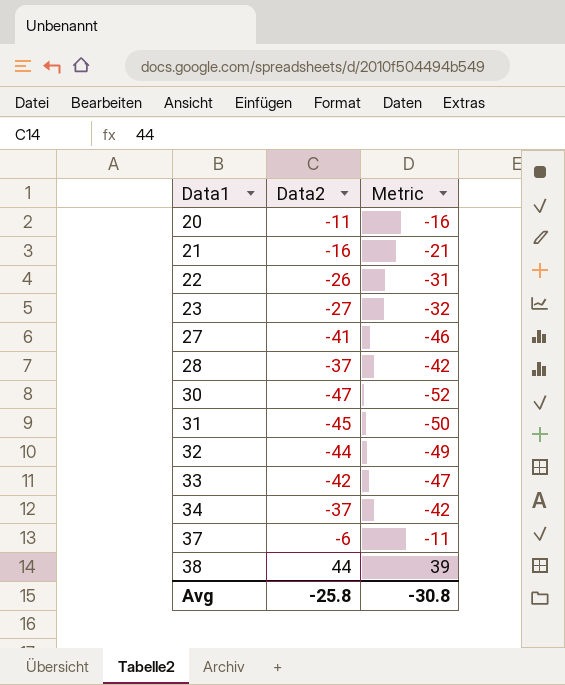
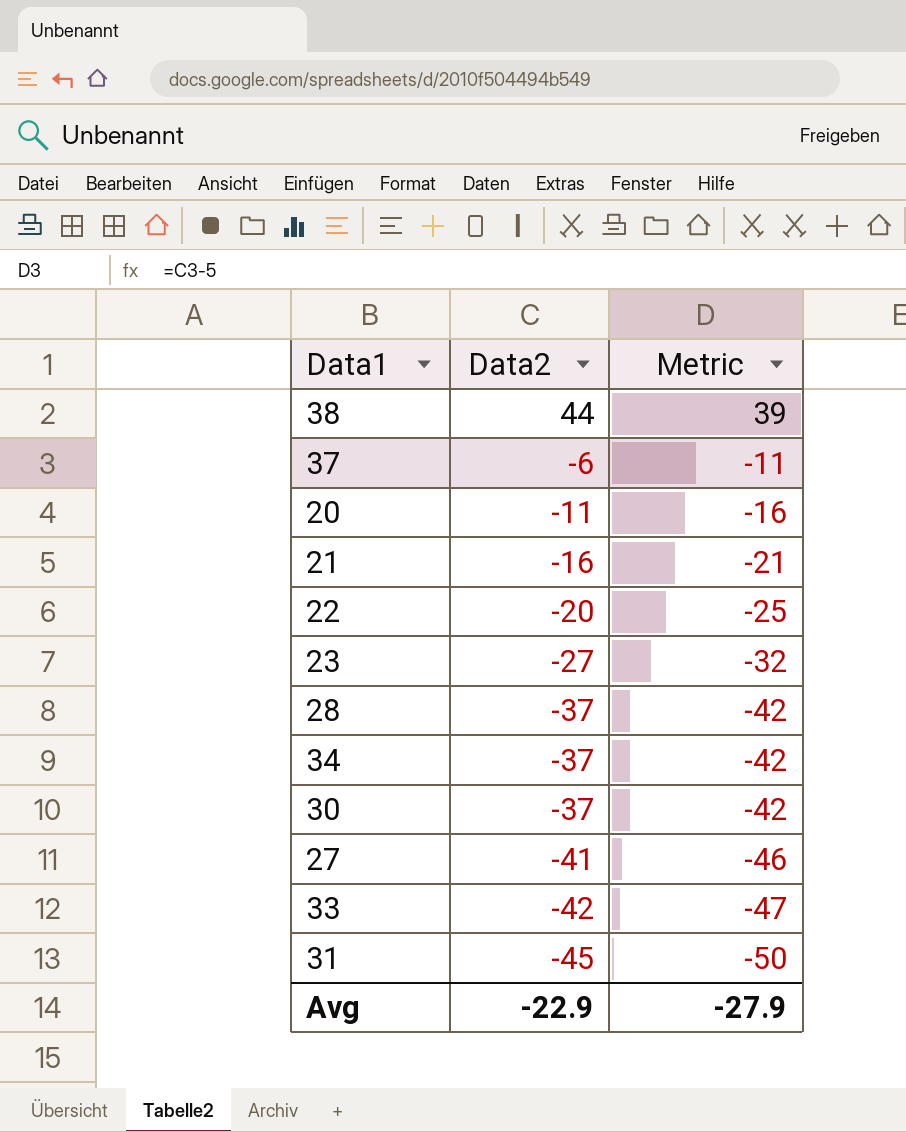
row order: Data1 ascending -> Data2 descending
row 32: -44 | -49 -> none
22 | Data2: -26 -> -20
22 | Metric: -31 -> -25
30 | Data2: -47 -> -37
30 | Metric: -52 -> -42
Avg | Data2: -25.8 -> -22.9
Avg | Metric: -30.8 -> -27.9

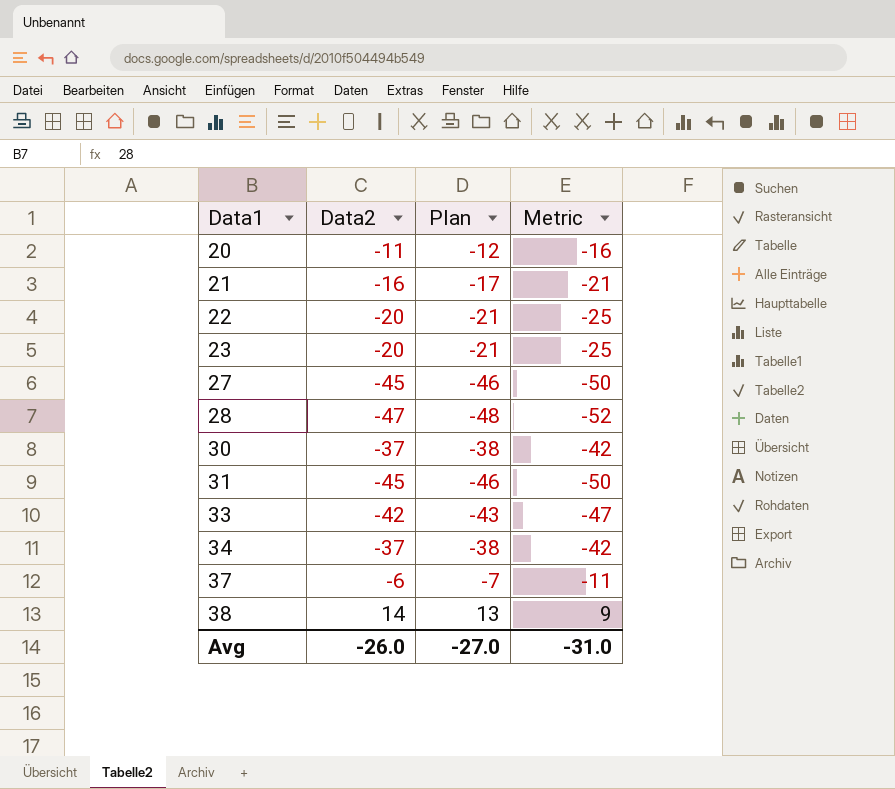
row order: Data2 descending -> Data1 ascending
column Plan | formula: none -> [Data2] - 1
23 | Data2: -27 -> -20
23 | Metric: -32 -> -25
27 | Data2: -41 -> -45
27 | Metric: -46 -> -50
28 | Data2: -37 -> -47
28 | Metric: -42 -> -52
38 | Data2: 44 -> 14
38 | Metric: 39 -> 9
Avg | Data2: -22.9 -> -26.0
Avg | Metric: -27.9 -> -31.0

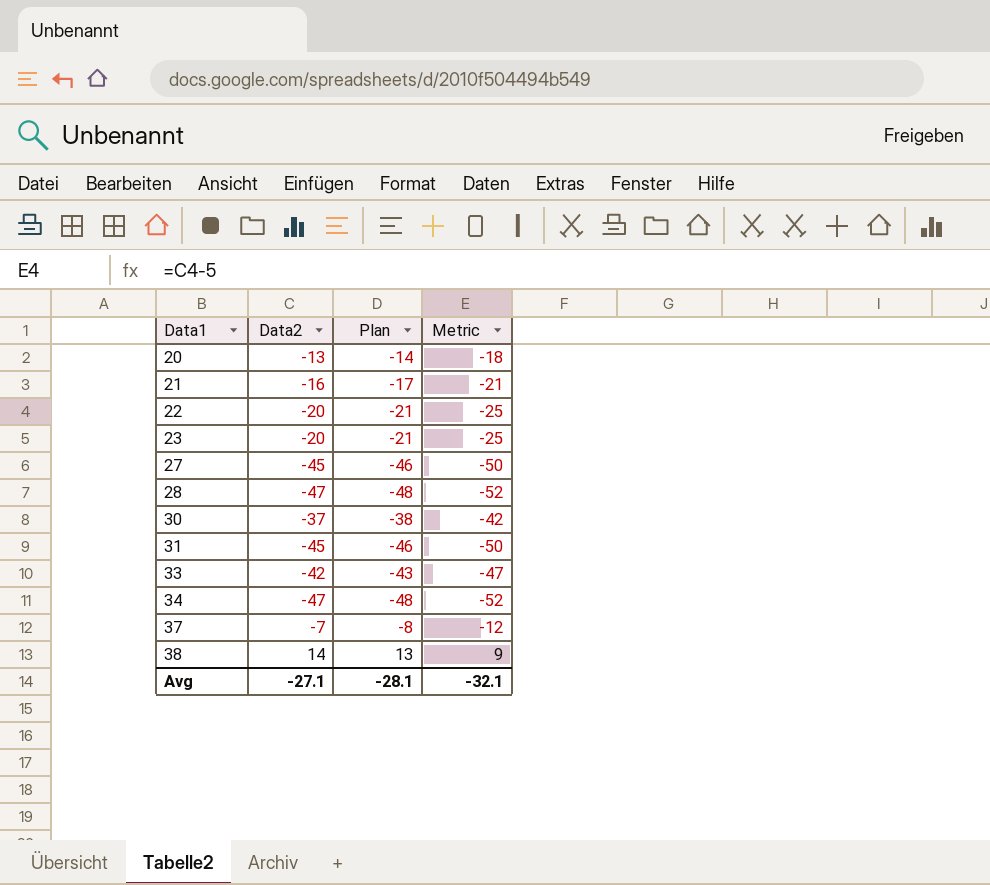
20 | Data2: -11 -> -13
20 | Plan: -12 -> -14
20 | Metric: -16 -> -18
34 | Data2: -37 -> -47
34 | Plan: -38 -> -48
34 | Metric: -42 -> -52
37 | Data2: -6 -> -7
37 | Plan: -7 -> -8
37 | Metric: -11 -> -12
Avg | Data2: -26.0 -> -27.1
Avg | Plan: -27.0 -> -28.1
Avg | Metric: -31.0 -> -32.1

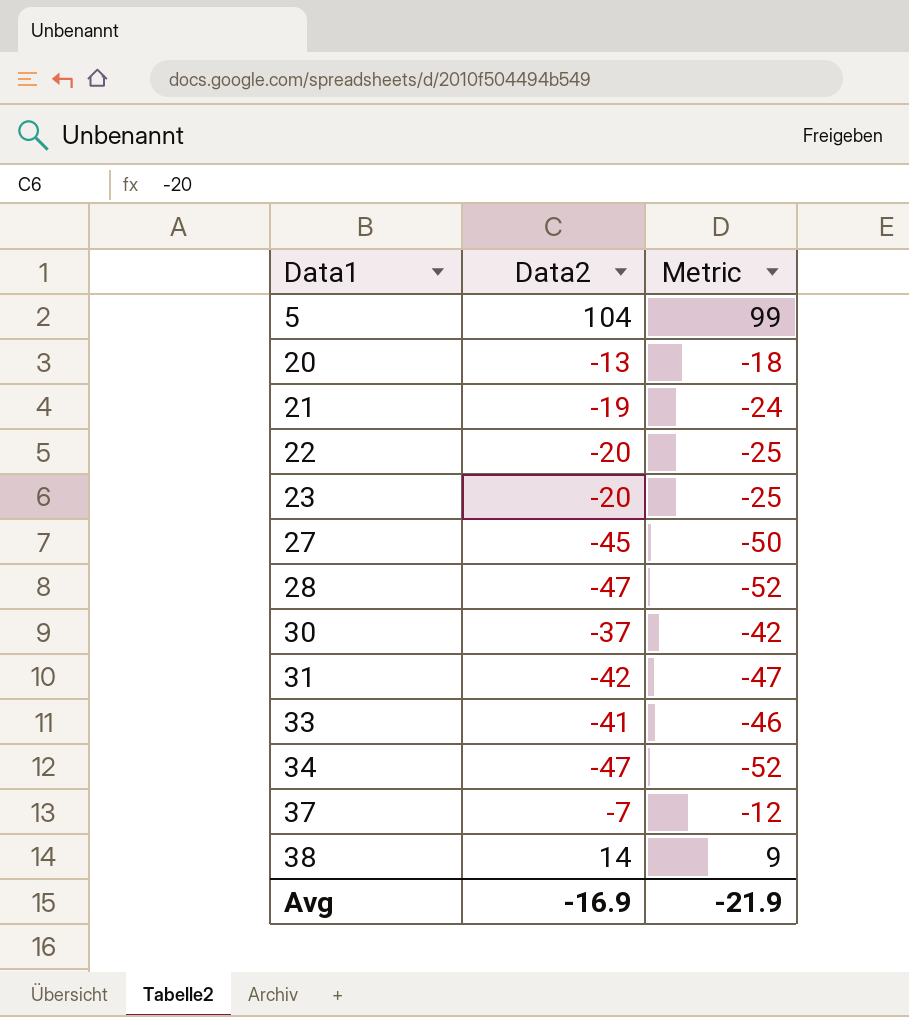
column Plan | formula: [Data2] - 1 -> none
row 5: none -> 104 | 99
21 | Data2: -16 -> -19
21 | Metric: -21 -> -24
31 | Data2: -45 -> -42
31 | Metric: -50 -> -47
33 | Data2: -42 -> -41
33 | Metric: -47 -> -46
Avg | Data2: -27.1 -> -16.9
Avg | Metric: -32.1 -> -21.9

